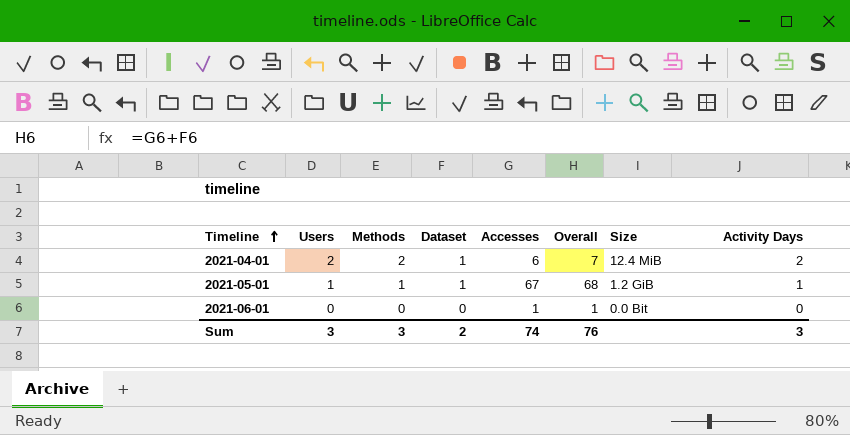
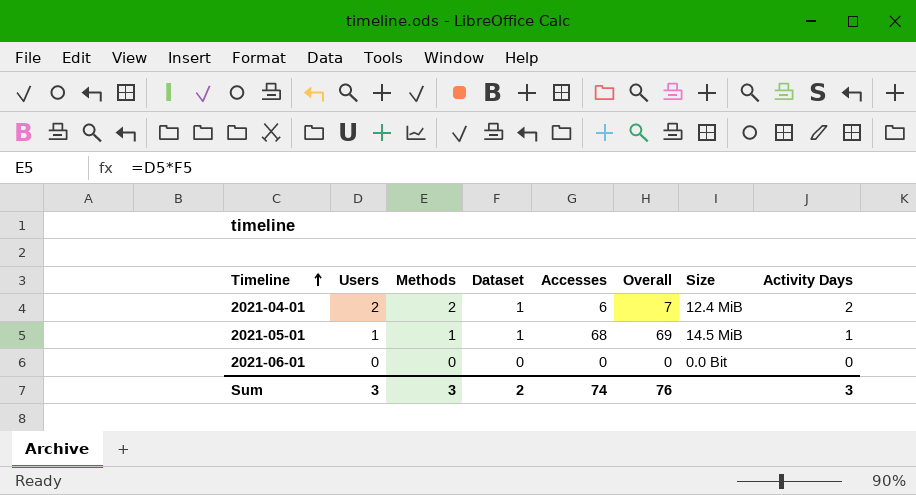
2021-05-01 | Accesses: 67 -> 68
2021-05-01 | Overall: 68 -> 69
2021-05-01 | Size: 1.2 GiB -> 14.5 MiB
2021-06-01 | Accesses: 1 -> 0
2021-06-01 | Overall: 1 -> 0

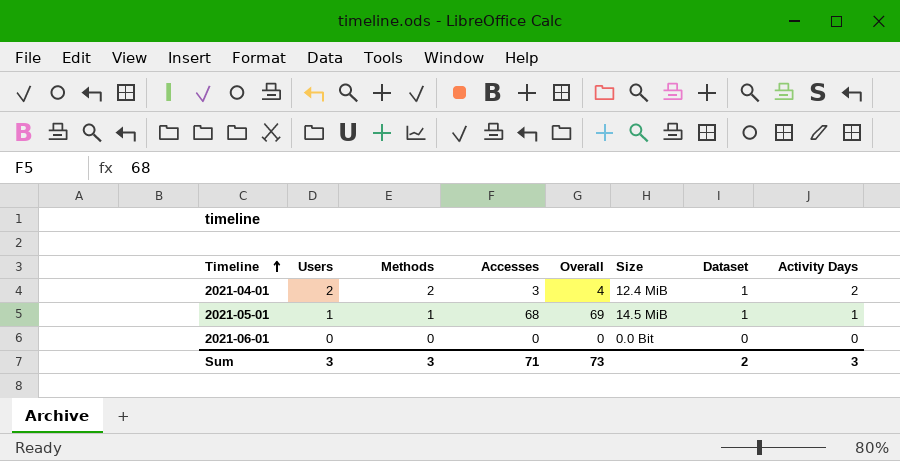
column Dataset | position: 4 -> 7
2021-04-01 | Accesses: 6 -> 3
2021-04-01 | Overall: 7 -> 4
Sum | Accesses: 74 -> 71
Sum | Overall: 76 -> 73

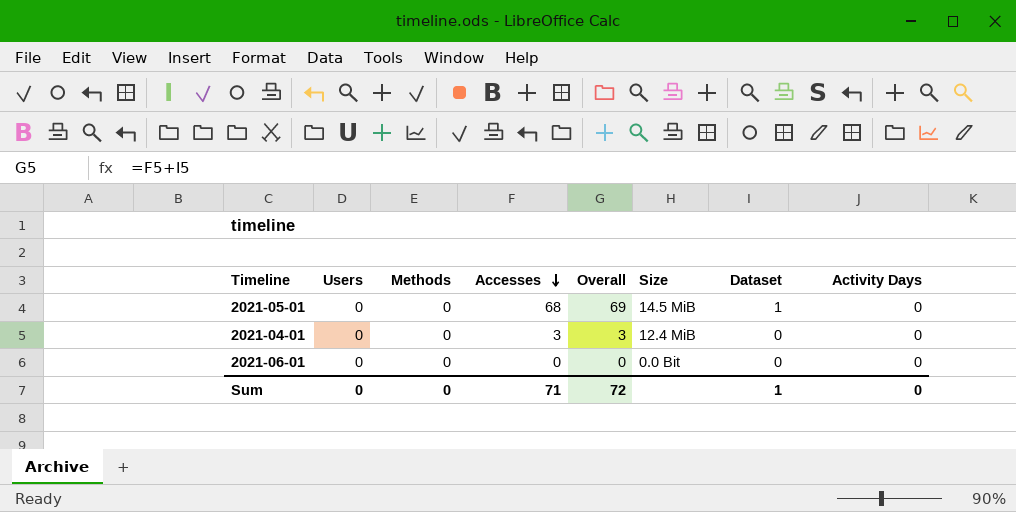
row order: Timeline ascending -> Accesses descending
2021-05-01 | Users: 1 -> 0
2021-05-01 | Methods: 1 -> 0
2021-05-01 | Activity Days: 1 -> 0
2021-04-01 | Users: 2 -> 0
2021-04-01 | Methods: 2 -> 0
2021-04-01 | Overall: 4 -> 3
2021-04-01 | Dataset: 1 -> 0
2021-04-01 | Activity Days: 2 -> 0
Sum | Users: 3 -> 0
Sum | Methods: 3 -> 0
Sum | Overall: 73 -> 72
Sum | Dataset: 2 -> 1
Sum | Activity Days: 3 -> 0

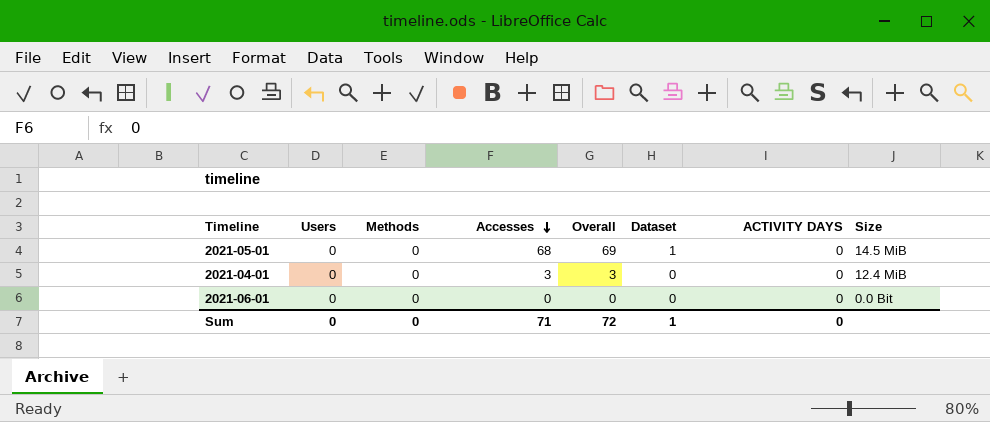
column name: Activity Days -> ACTIVITY DAYS
column Size | position: 6 -> 8

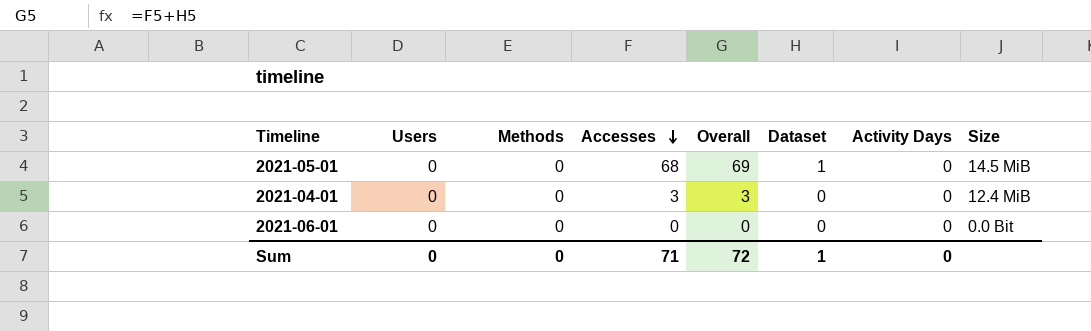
column name: ACTIVITY DAYS -> Activity Days

